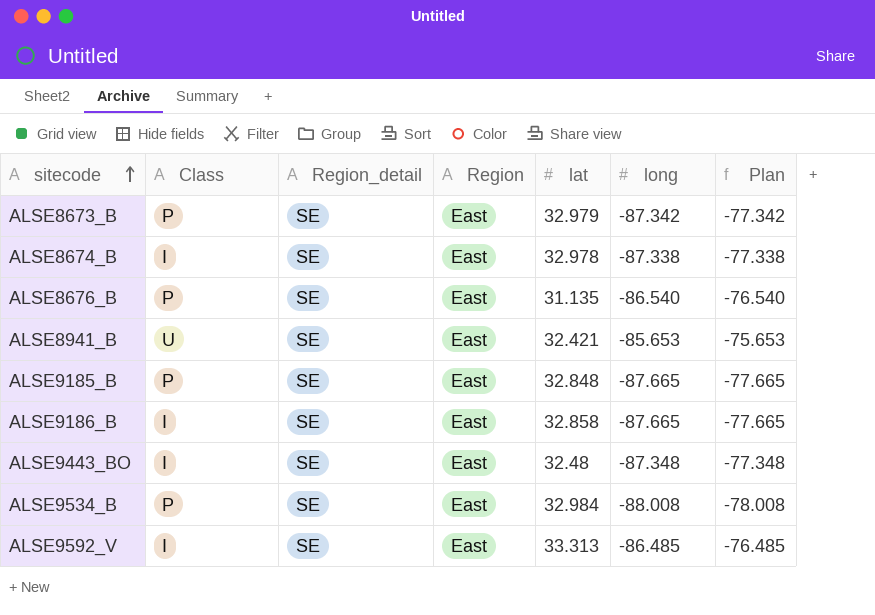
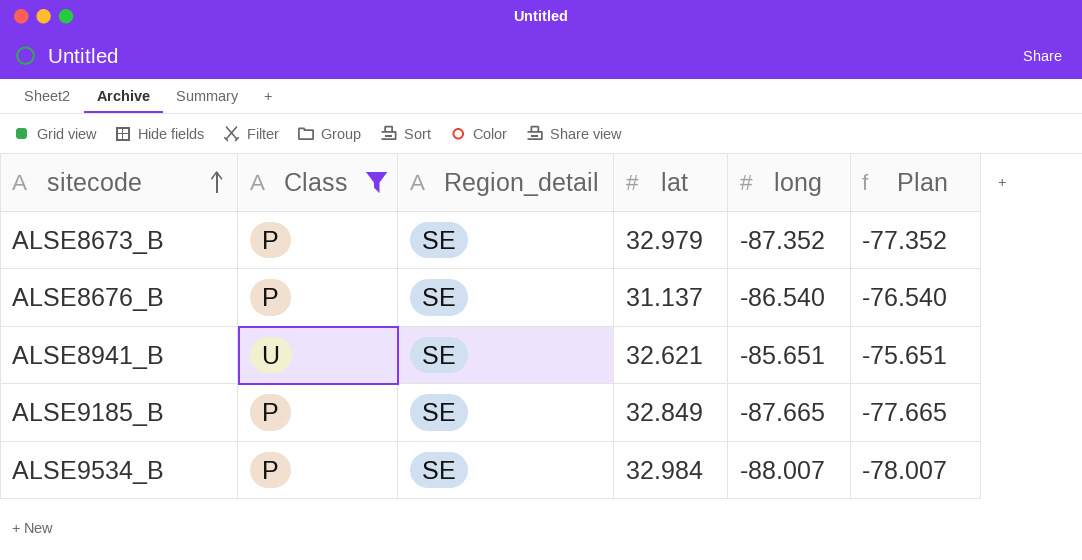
filter: none -> Class != I
column Region | position: 4 -> none
ALSE8673_B | long: -87.342 -> -87.352
ALSE8673_B | Plan: -77.342 -> -77.352
ALSE8676_B | lat: 31.135 -> 31.137
ALSE8941_B | lat: 32.421 -> 32.621
ALSE8941_B | long: -85.653 -> -85.651
ALSE8941_B | Plan: -75.653 -> -75.651
ALSE9185_B | lat: 32.848 -> 32.849
ALSE9534_B | long: -88.008 -> -88.007
ALSE9534_B | Plan: -78.008 -> -78.007

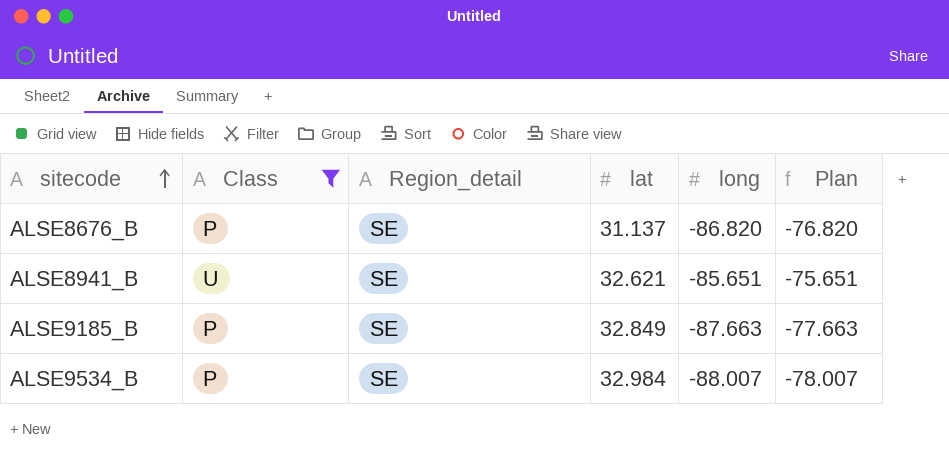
row ALSE8673_B: P | SE | 32.979 | -87.352 | -77.352 -> none
ALSE8676_B | long: -86.540 -> -86.820
ALSE8676_B | Plan: -76.540 -> -76.820
ALSE9185_B | long: -87.665 -> -87.663
ALSE9185_B | Plan: -77.665 -> -77.663

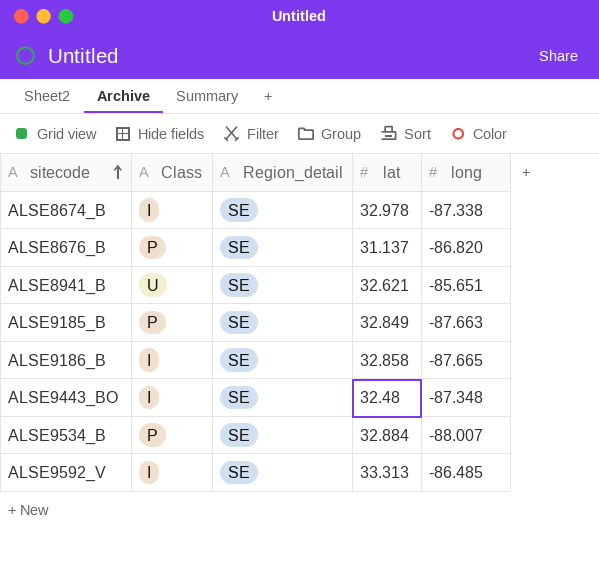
filter: Class != I -> none
column Plan | formula: [long] + 10 -> none
ALSE9534_B | lat: 32.984 -> 32.884

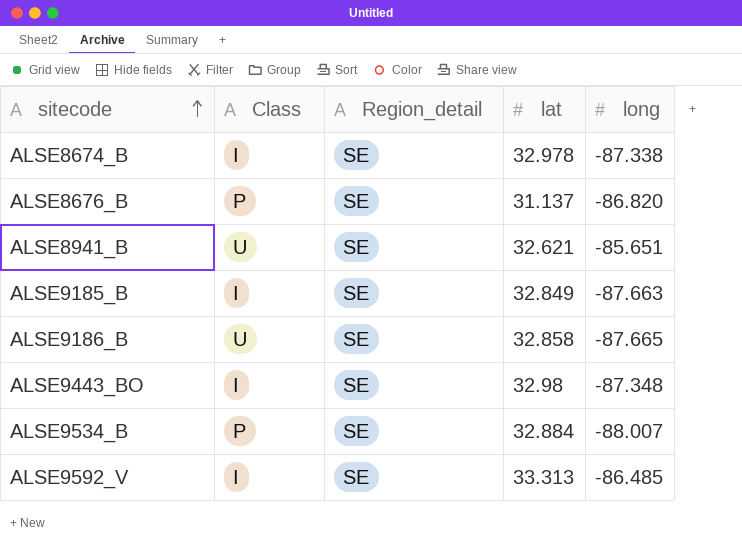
ALSE9185_B | Class: P -> I
ALSE9186_B | Class: I -> U
ALSE9443_BO | lat: 32.48 -> 32.98

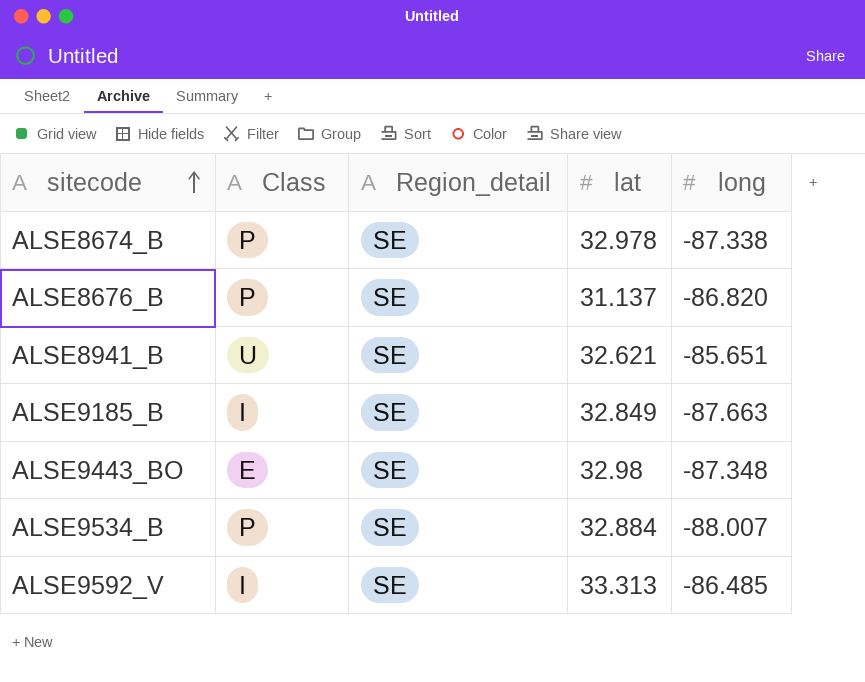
row ALSE9186_B: U | SE | 32.858 | -87.665 -> none
ALSE8674_B | Class: I -> P
ALSE9443_BO | Class: I -> E

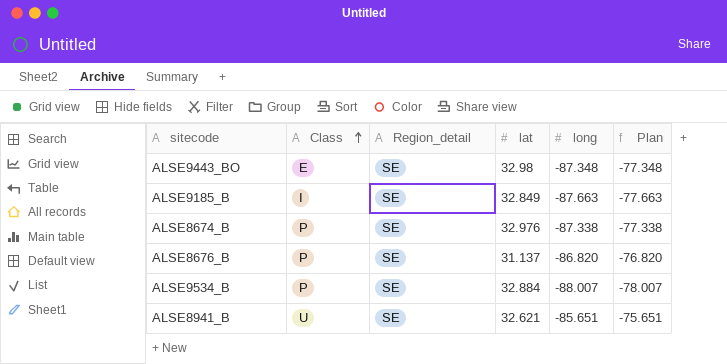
row order: sitecode ascending -> Class ascending
column Plan | formula: none -> [long] + 10
row ALSE9592_V: I | SE | 33.313 | -86.485 -> none
ALSE8674_B | lat: 32.978 -> 32.976

